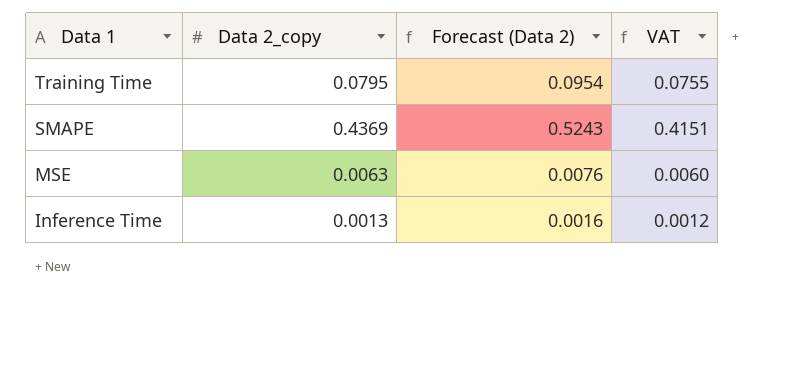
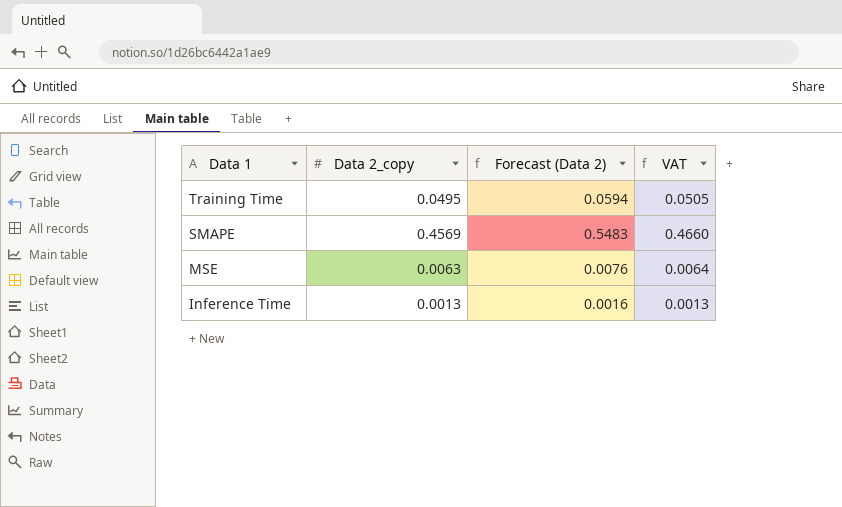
column VAT | formula: [Data 2_copy] * 0.95 -> [Data 2_copy] * 1.02
Training Time | Data 2_copy: 0.0795 -> 0.0495
Training Time | Forecast (Data 2): 0.0954 -> 0.0594
SMAPE | Data 2_copy: 0.4369 -> 0.4569
SMAPE | Forecast (Data 2): 0.5243 -> 0.5483

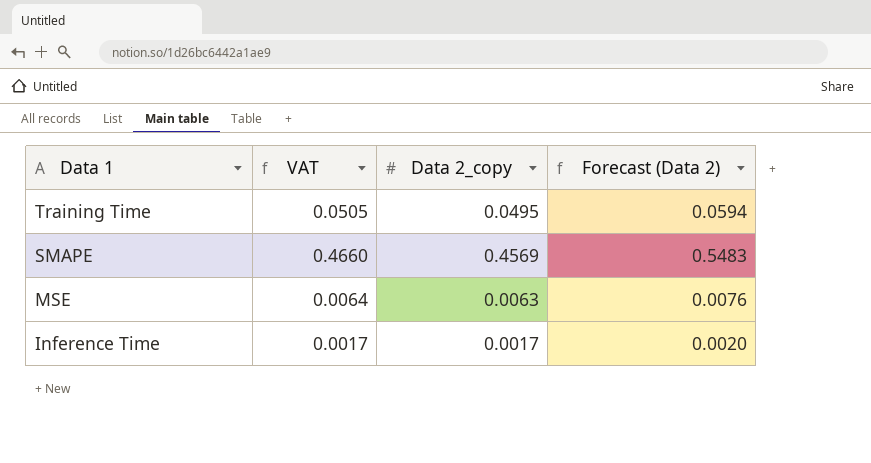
column VAT | position: 4 -> 2
Inference Time | VAT: 0.0013 -> 0.0017
Inference Time | Data 2_copy: 0.0013 -> 0.0017
Inference Time | Forecast (Data 2): 0.0016 -> 0.0020

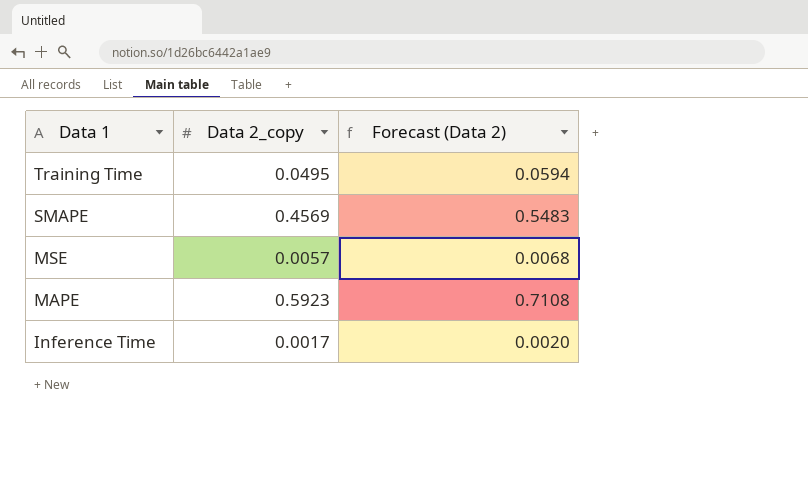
column VAT | formula: [Data 2_copy] * 1.02 -> none
MSE | Data 2_copy: 0.0063 -> 0.0057
MSE | Forecast (Data 2): 0.0076 -> 0.0068
row MAPE: none -> 0.5923 | 0.7108

